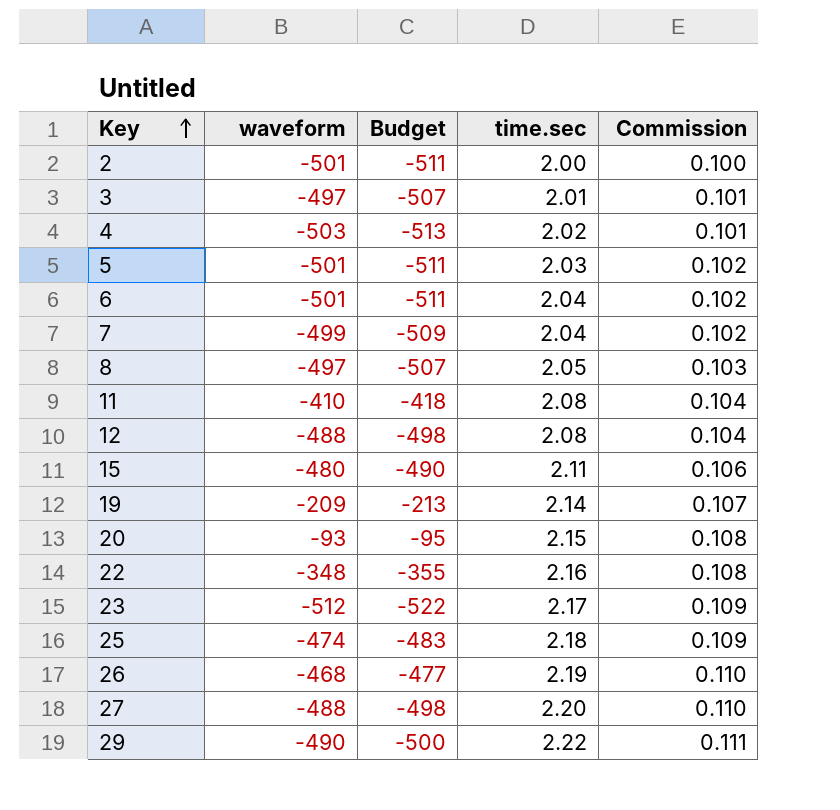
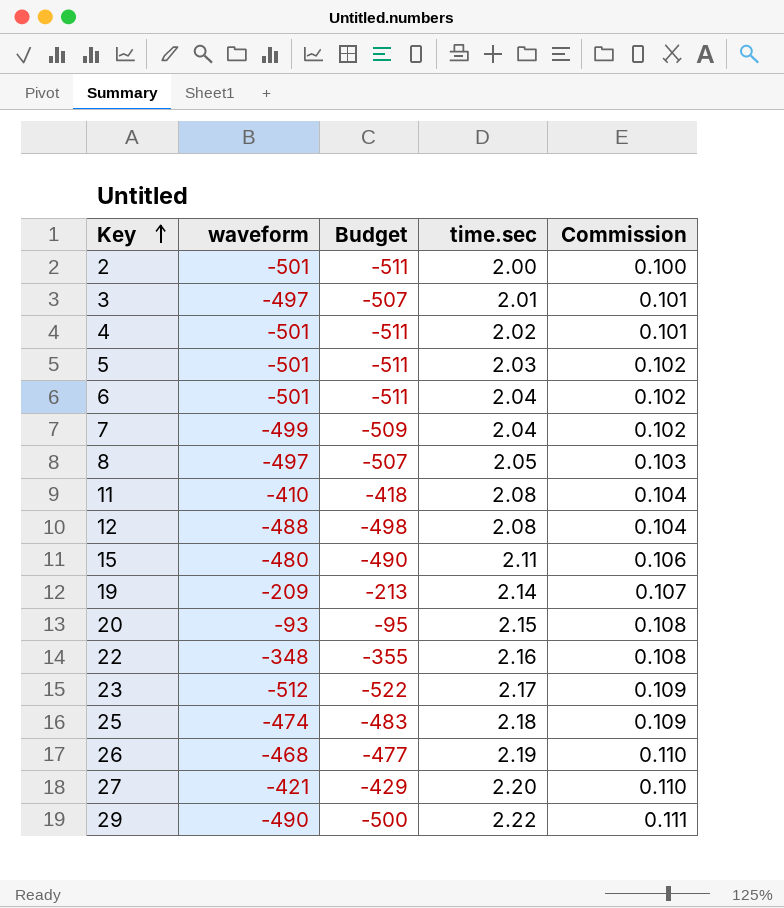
4 | waveform: -503 -> -501
4 | Budget: -513 -> -511
27 | waveform: -488 -> -421
27 | Budget: -498 -> -429

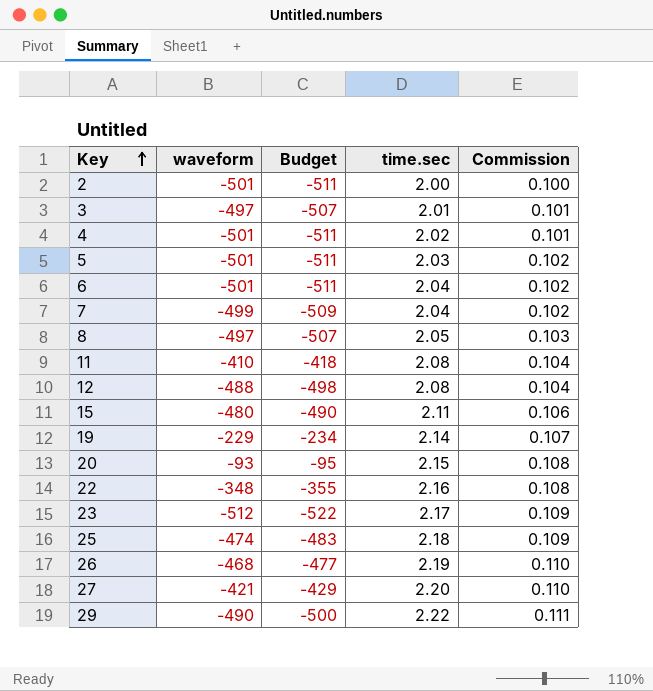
19 | waveform: -209 -> -229
19 | Budget: -213 -> -234

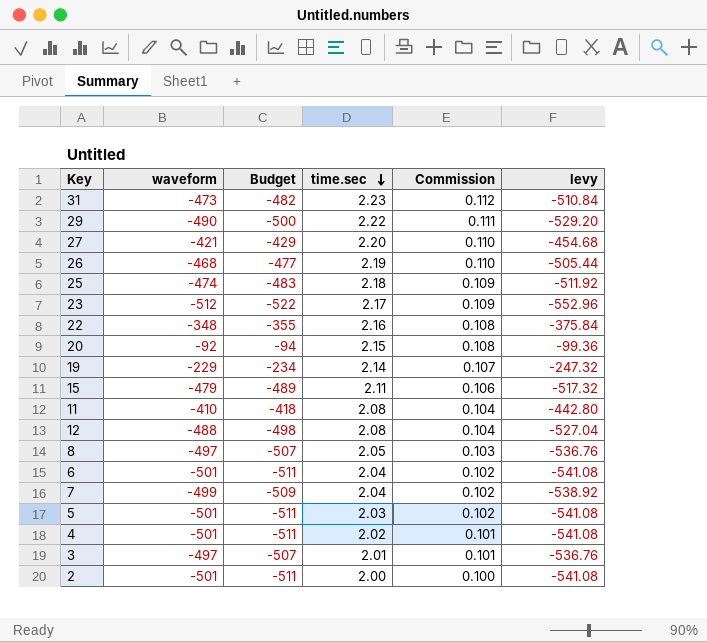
row order: Key ascending -> time.sec descending
column levy | formula: none -> [waveform] * 1.08
row 31: none -> -473 | -482 | 2.23 | 0.112 | -510.84
20 | waveform: -93 -> -92
20 | Budget: -95 -> -94
15 | waveform: -480 -> -479
15 | Budget: -490 -> -489

